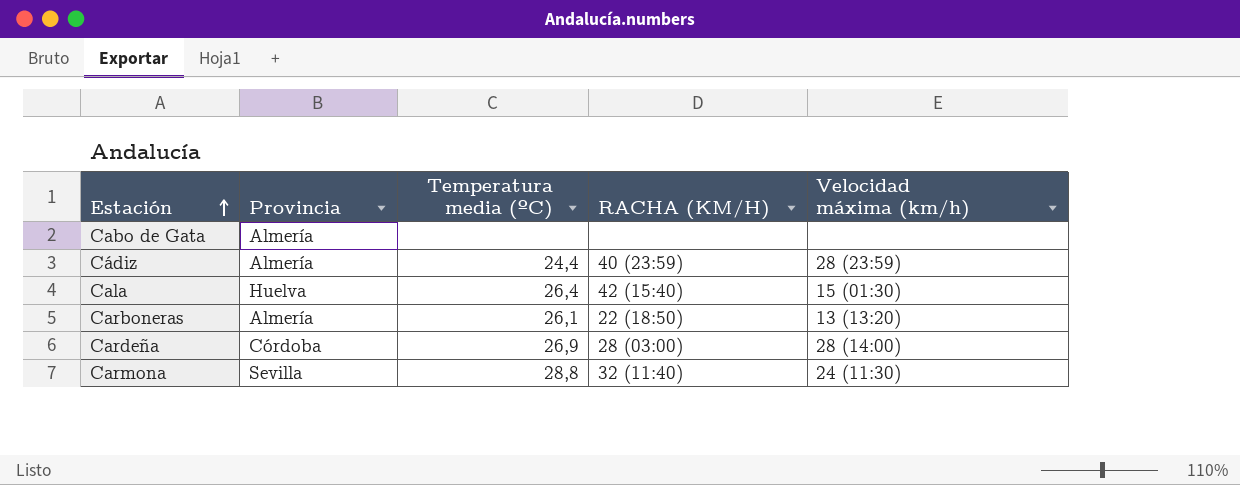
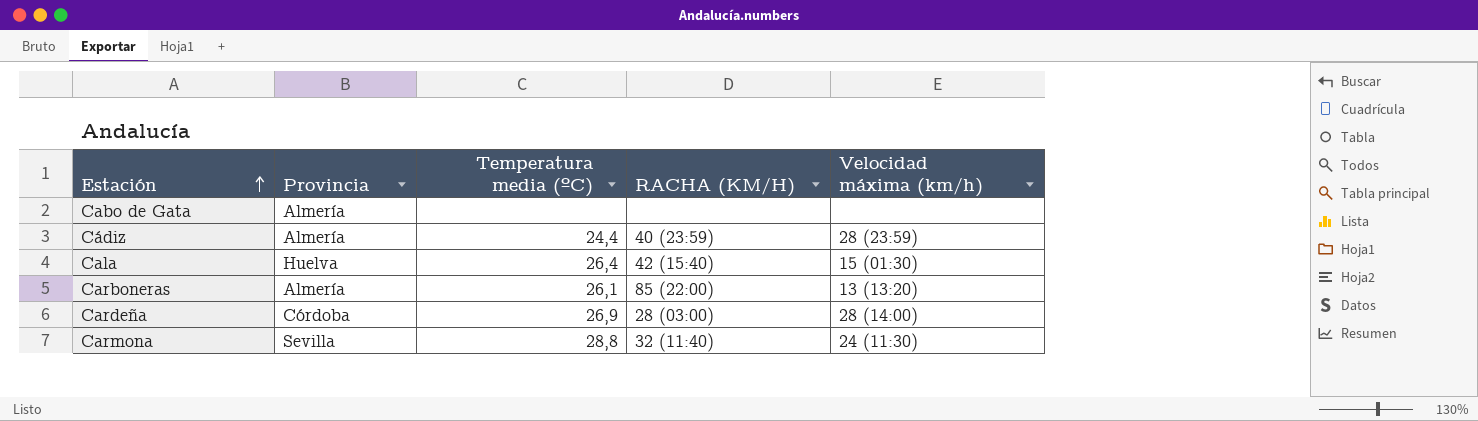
Carboneras | RACHA (KM/H): 22 (18:50) -> 85 (22:00)

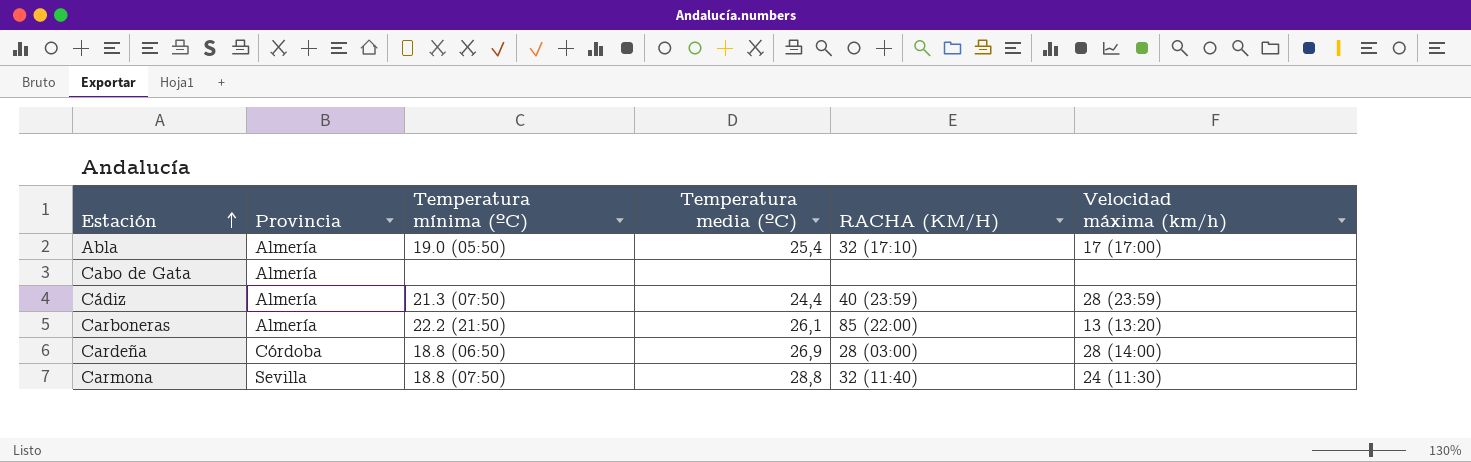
column Temperatura mínima (ºC) | position: none -> 3
row Cala: Huelva | 26,4 | 42 (15:40) | 15 (01:30) -> none
row Abla: none -> Almería | 19.0 (05:50) | 25,4 | 32 (17:10) | 17 (17:00)

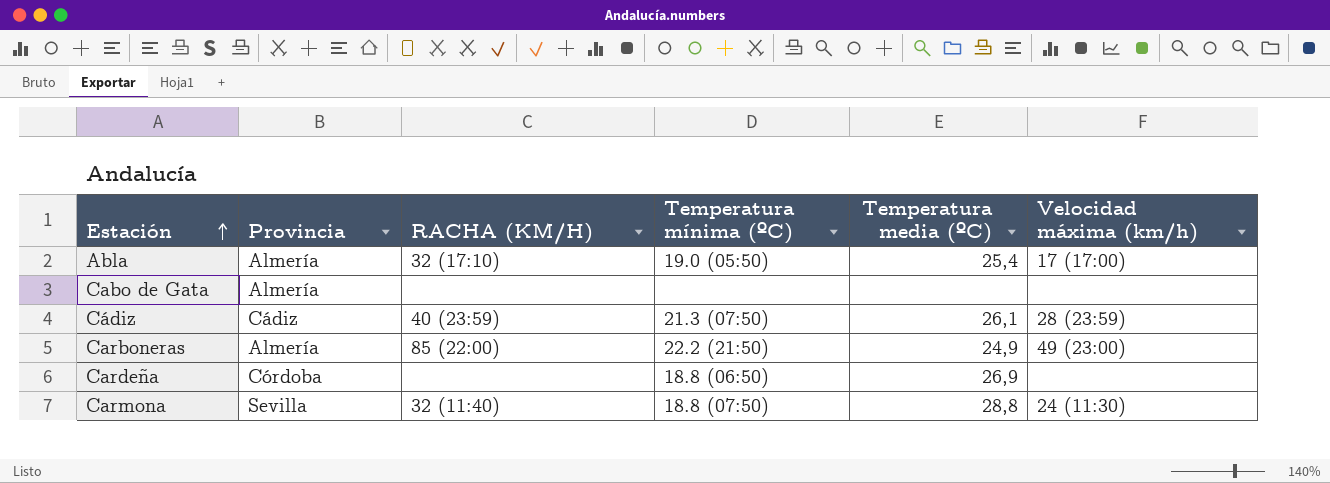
column RACHA (KM/H) | position: 5 -> 3
Cádiz | Provincia: Almería -> Cádiz
Cádiz | Temperatura media (ºC): 24,4 -> 26,1
Carboneras | Temperatura media (ºC): 26,1 -> 24,9
Carboneras | Velocidad máxima (km/h): 13 (13:20) -> 49 (23:00)
Cardeña | RACHA (KM/H): 28 (03:00) -> none
Cardeña | Velocidad máxima (km/h): 28 (14:00) -> none

